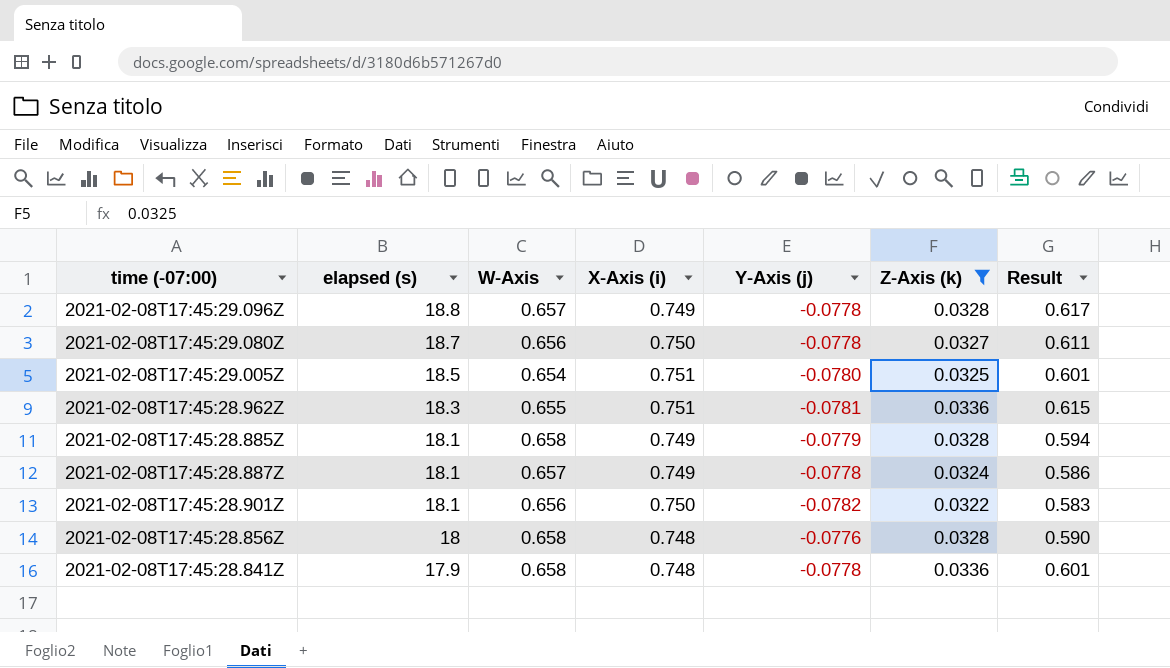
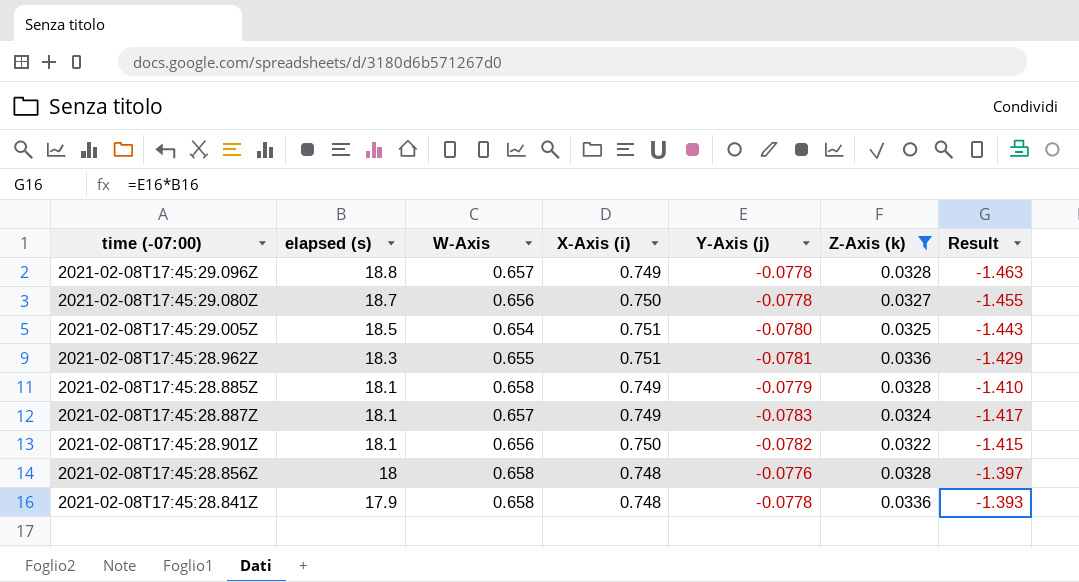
column Result | formula: [elapsed (s)] * [Z-Axis (k)] -> [elapsed (s)] * [Y-Axis (j)]
2021-02-08T17:45:28.887Z | Y-Axis (j): -0.0778 -> -0.0783

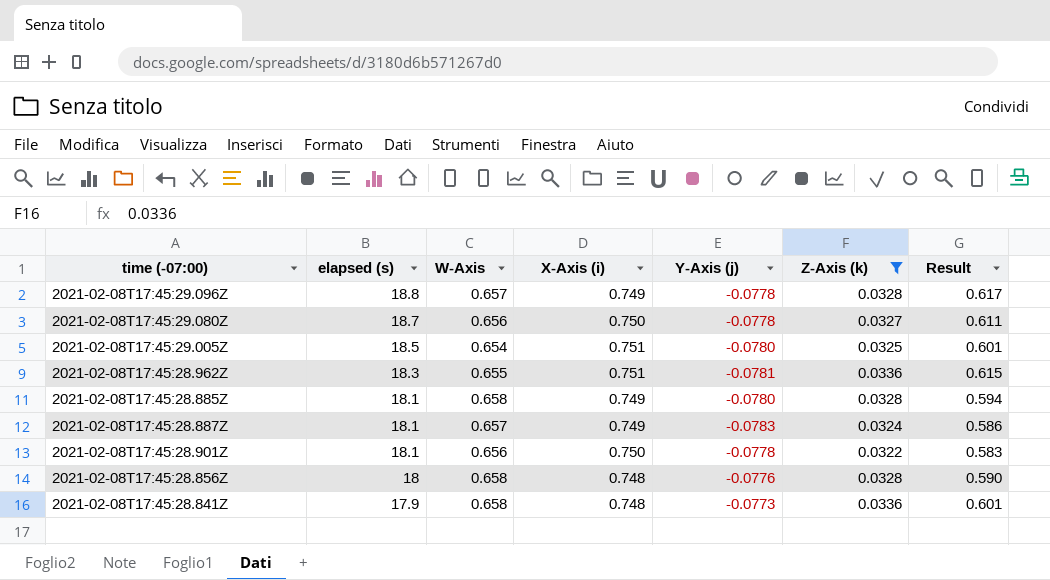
column Result | formula: [elapsed (s)] * [Y-Axis (j)] -> [elapsed (s)] * [Z-Axis (k)]
2021-02-08T17:45:28.885Z | Y-Axis (j): -0.0779 -> -0.0780
2021-02-08T17:45:28.901Z | Y-Axis (j): -0.0782 -> -0.0778
2021-02-08T17:45:28.841Z | Y-Axis (j): -0.0778 -> -0.0773

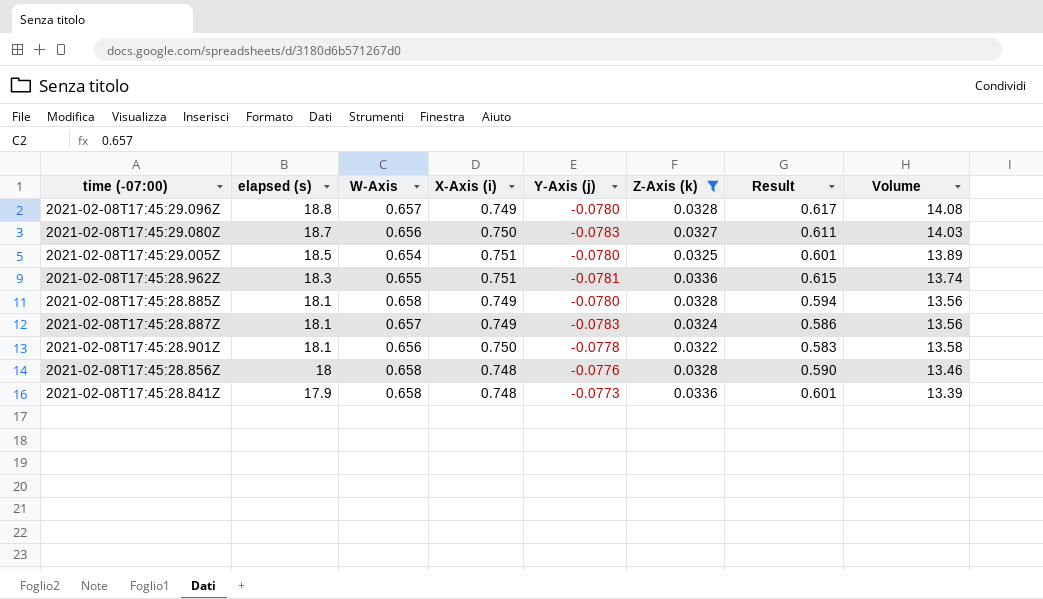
column Volume | formula: none -> [elapsed (s)] * [X-Axis (i)]
2021-02-08T17:45:29.096Z | Y-Axis (j): -0.0778 -> -0.0780
2021-02-08T17:45:29.080Z | Y-Axis (j): -0.0778 -> -0.0783

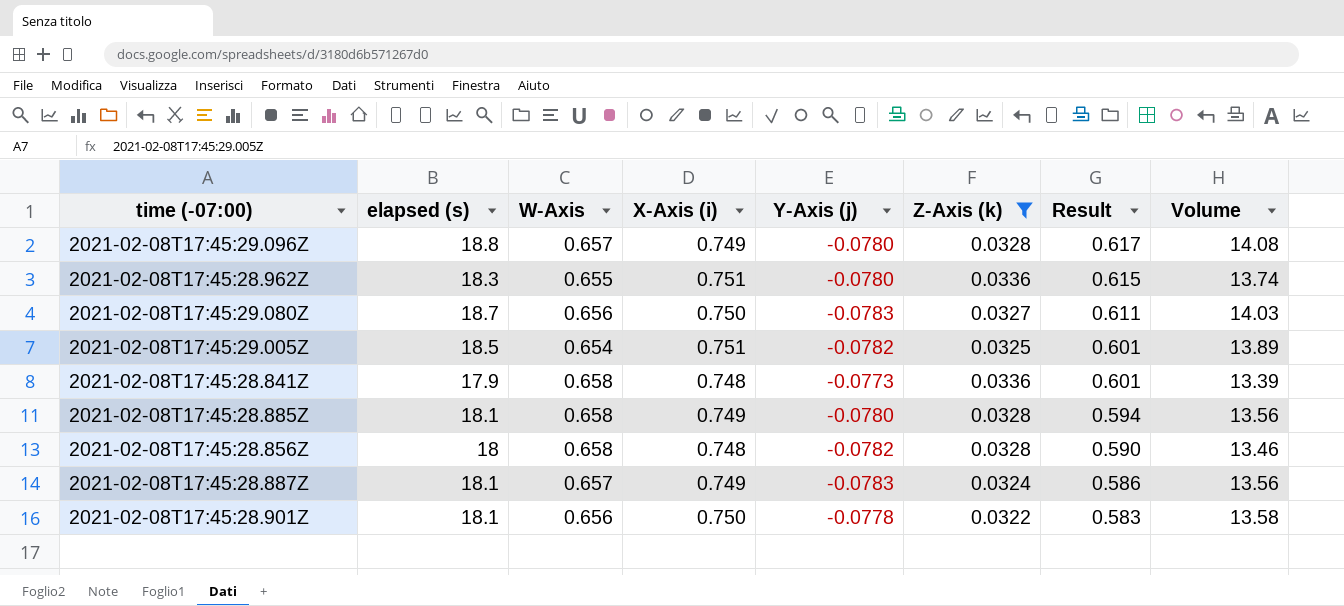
row order: elapsed (s) descending -> Result descending
2021-02-08T17:45:28.962Z | Y-Axis (j): -0.0781 -> -0.0780
2021-02-08T17:45:29.005Z | Y-Axis (j): -0.0780 -> -0.0782
2021-02-08T17:45:28.856Z | Y-Axis (j): -0.0776 -> -0.0782

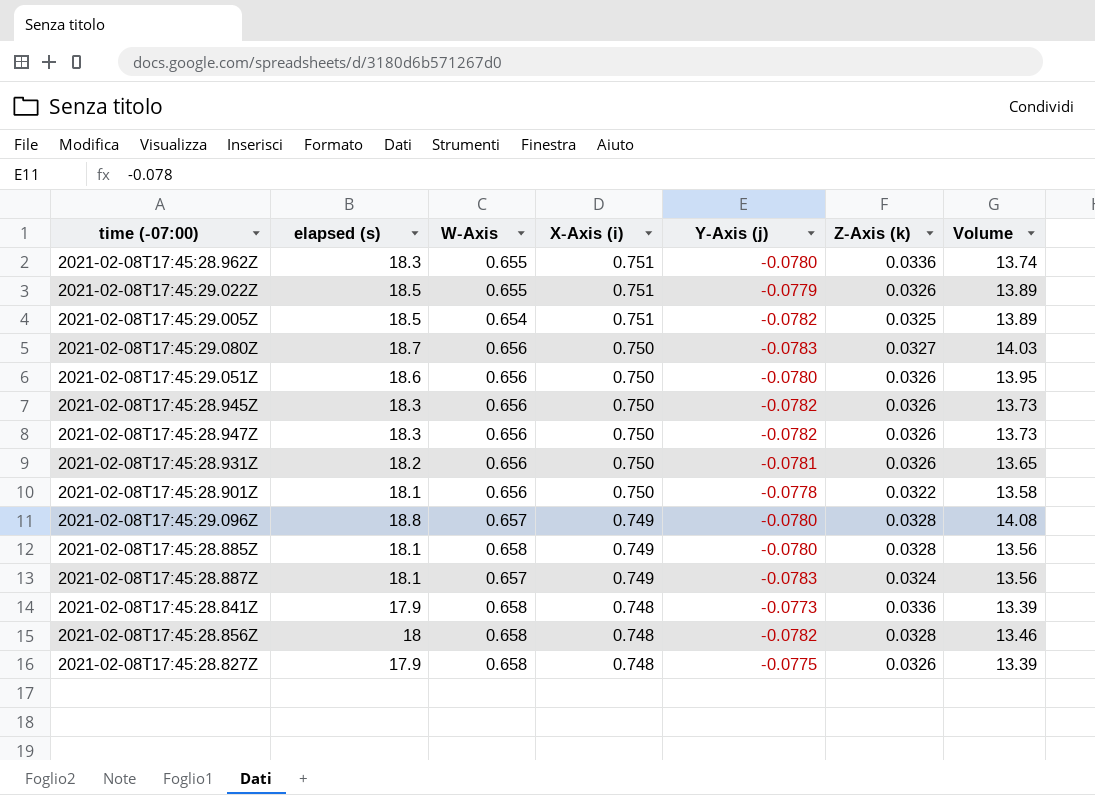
filter: Z-Axis (k) != 0.0326 -> none
row order: Result descending -> X-Axis (i) descending
column Result | formula: [elapsed (s)] * [Z-Axis (k)] -> none

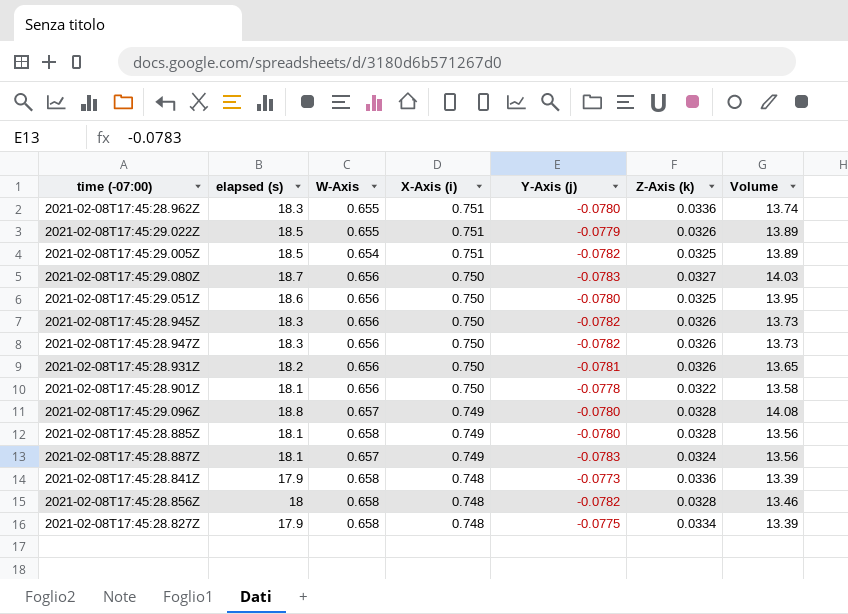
2021-02-08T17:45:29.051Z | Z-Axis (k): 0.0326 -> 0.0325
2021-02-08T17:45:28.827Z | Z-Axis (k): 0.0326 -> 0.0334

